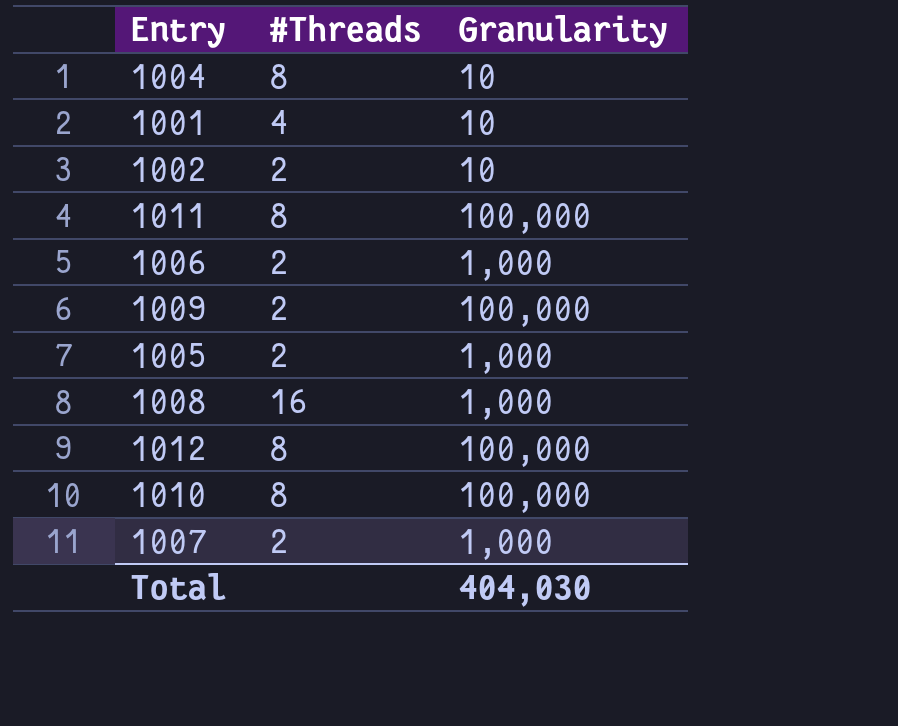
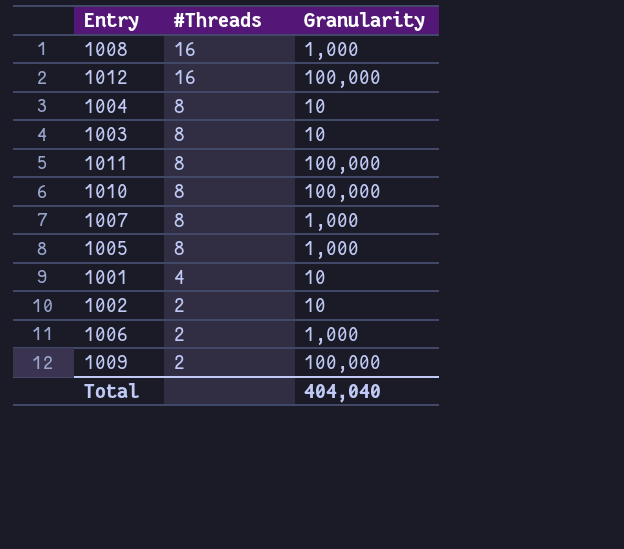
row order: none -> #Threads descending
1012 | #Threads: 8 -> 16
row 1003: none -> 8 | 10
1007 | #Threads: 2 -> 8
1005 | #Threads: 2 -> 8
Total | Granularity: 404,030 -> 404,040

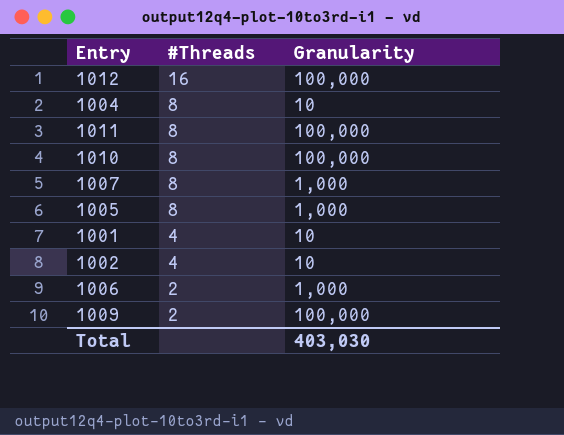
row 1008: 16 | 1,000 -> none
row 1003: 8 | 10 -> none
1002 | #Threads: 2 -> 4
Total | Granularity: 404,040 -> 403,030

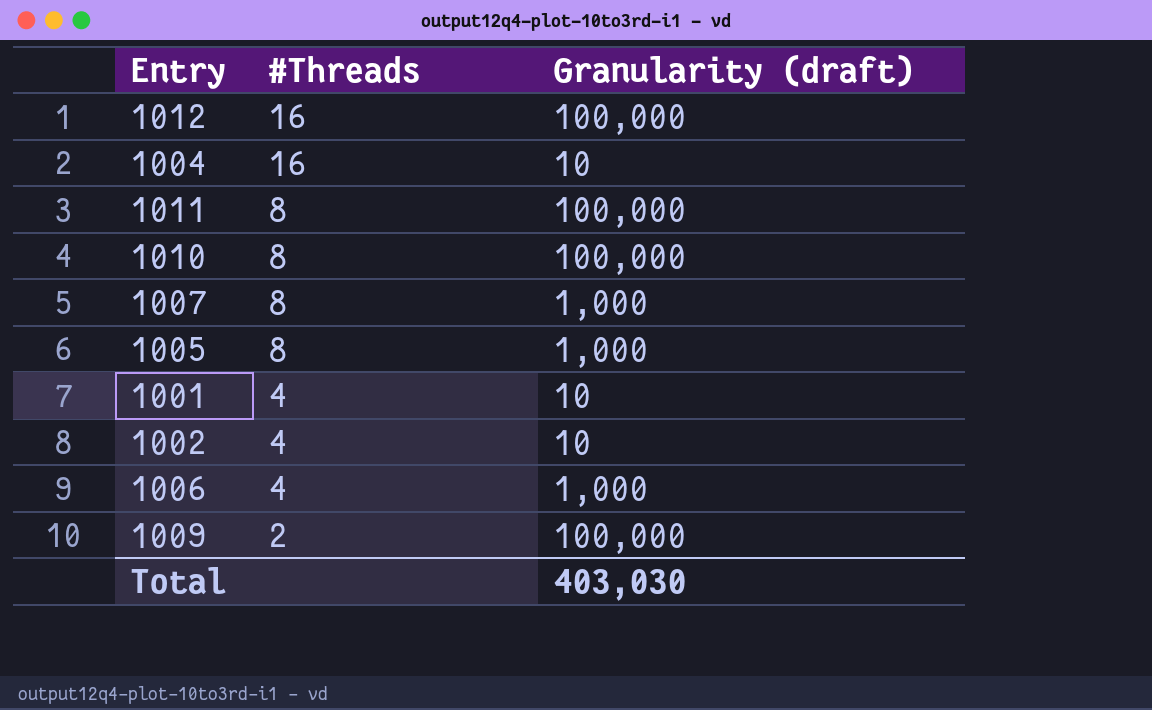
column name: Granularity -> Granularity (draft)
1004 | #Threads: 8 -> 16
1006 | #Threads: 2 -> 4

